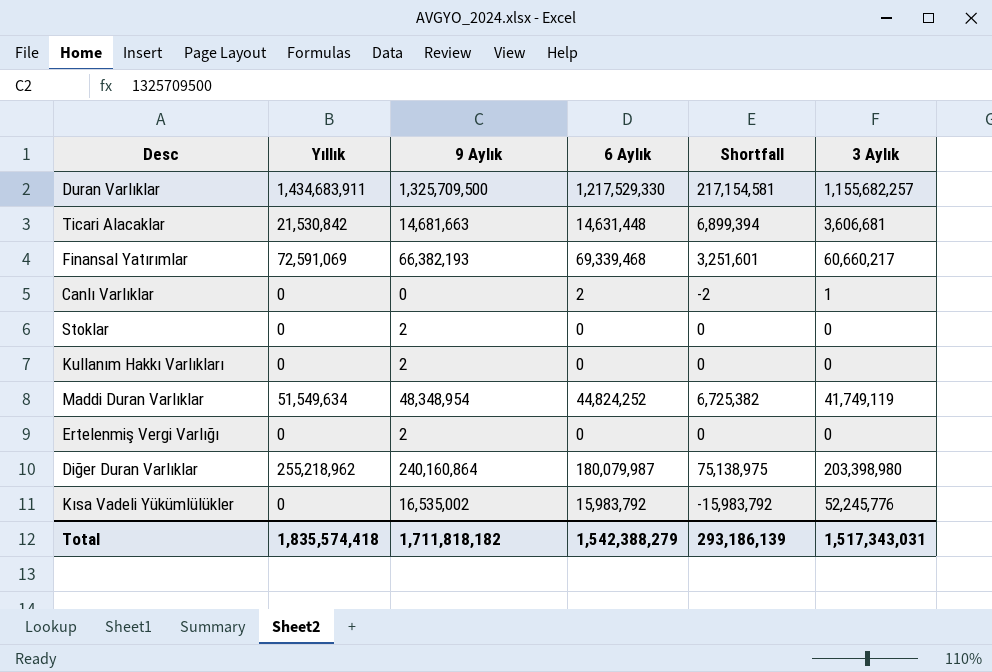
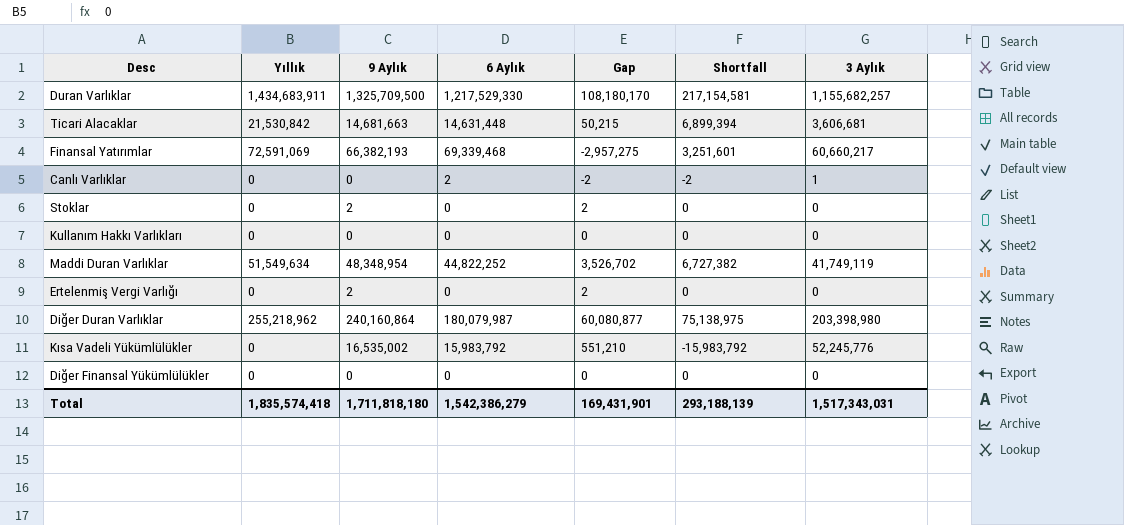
column Gap | formula: none -> [9 Aylık] - [6 Aylık]
Kullanım Hakkı Varlıkları | 9 Aylık: 2 -> 0
Maddi Duran Varlıklar | 6 Aylık: 44,824,252 -> 44,822,252
Maddi Duran Varlıklar | Shortfall: 6,725,382 -> 6,727,382
row Diğer Finansal Yükümlülükler: none -> 0 | 0 | 0 | 0 | 0 | 0
Total | 9 Aylık: 1,711,818,182 -> 1,711,818,180
Total | 6 Aylık: 1,542,388,279 -> 1,542,386,279
Total | Shortfall: 293,186,139 -> 293,188,139

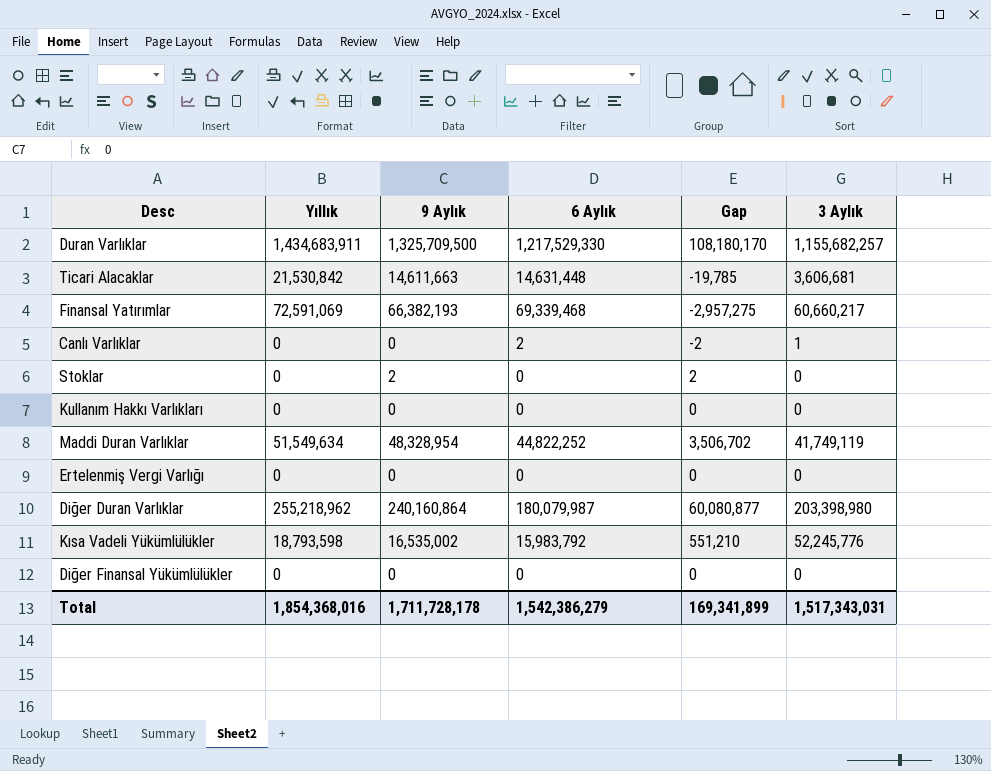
column Shortfall | formula: [Yıllık] - [6 Aylık] -> none
Ticari Alacaklar | 9 Aylık: 14,681,663 -> 14,611,663
Ticari Alacaklar | Gap: 50,215 -> -19,785
Maddi Duran Varlıklar | 9 Aylık: 48,348,954 -> 48,328,954
Maddi Duran Varlıklar | Gap: 3,526,702 -> 3,506,702
Ertelenmiş Vergi Varlığı | 9 Aylık: 2 -> 0
Ertelenmiş Vergi Varlığı | Gap: 2 -> 0
Kısa Vadeli Yükümlülükler | Yıllık: 0 -> 18,793,598
Total | Yıllık: 1,835,574,418 -> 1,854,368,016
Total | 9 Aylık: 1,711,818,180 -> 1,711,728,178
Total | Gap: 169,431,901 -> 169,341,899

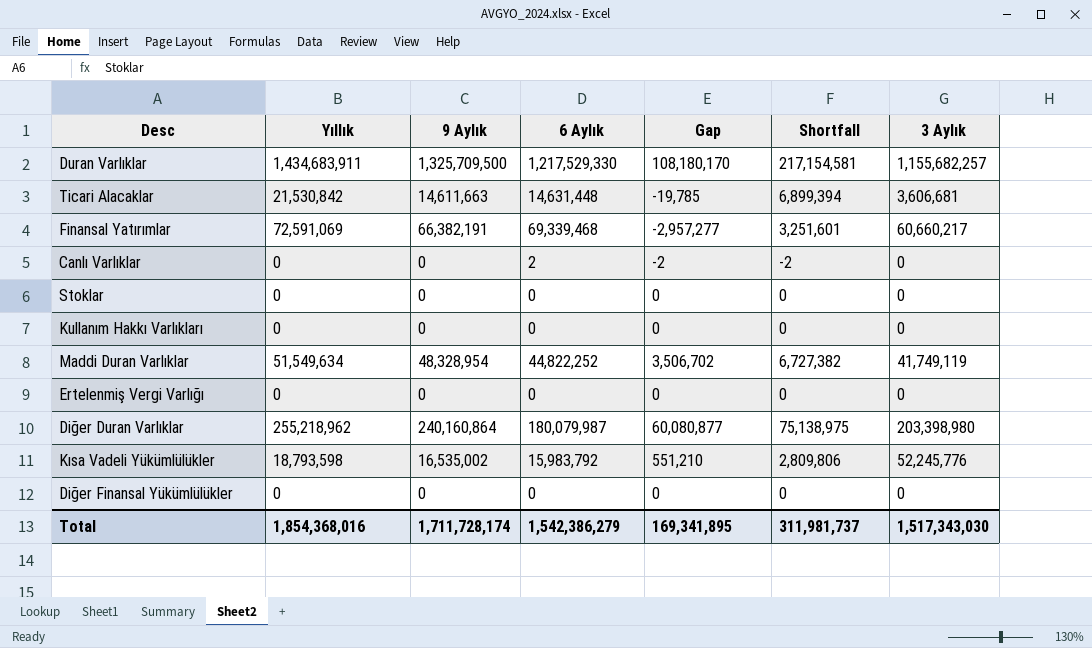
column Shortfall | formula: none -> [Yıllık] - [6 Aylık]
Finansal Yatırımlar | 9 Aylık: 66,382,193 -> 66,382,191
Finansal Yatırımlar | Gap: -2,957,275 -> -2,957,277
Canlı Varlıklar | 3 Aylık: 1 -> 0
Stoklar | 9 Aylık: 2 -> 0
Stoklar | Gap: 2 -> 0
Total | 9 Aylık: 1,711,728,178 -> 1,711,728,174
Total | Gap: 169,341,899 -> 169,341,895
Total | 3 Aylık: 1,517,343,031 -> 1,517,343,030

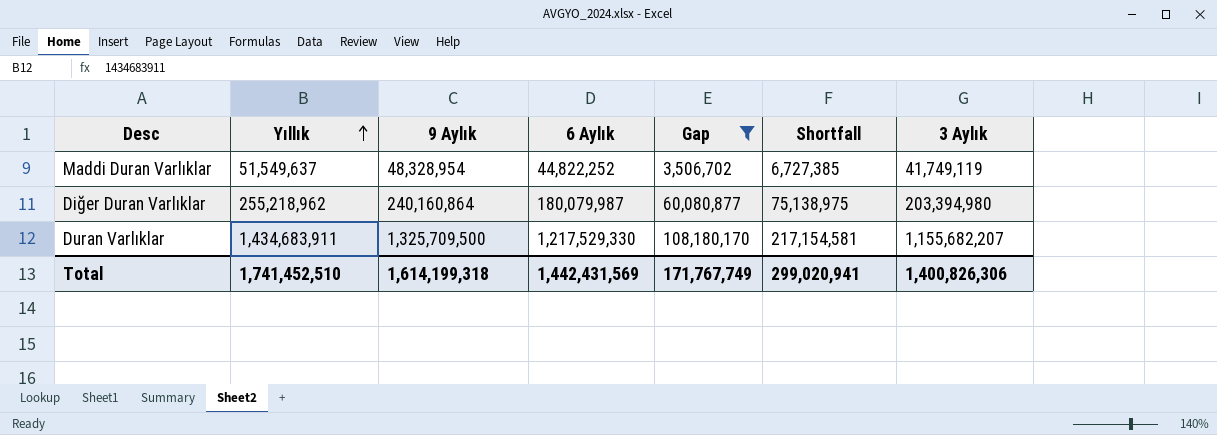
filter: none -> Gap >= 3,506,702
row order: none -> Yıllık ascending
Maddi Duran Varlıklar | Yıllık: 51,549,634 -> 51,549,637
Maddi Duran Varlıklar | Shortfall: 6,727,382 -> 6,727,385
Diğer Duran Varlıklar | 3 Aylık: 203,398,980 -> 203,394,980
Duran Varlıklar | 3 Aylık: 1,155,682,257 -> 1,155,682,207
Total | Yıllık: 1,854,368,016 -> 1,741,452,510
Total | 9 Aylık: 1,711,728,174 -> 1,614,199,318
Total | 6 Aylık: 1,542,386,279 -> 1,442,431,569
Total | Gap: 169,341,895 -> 171,767,749
Total | Shortfall: 311,981,737 -> 299,020,941
Total | 3 Aylık: 1,517,343,030 -> 1,400,826,306

